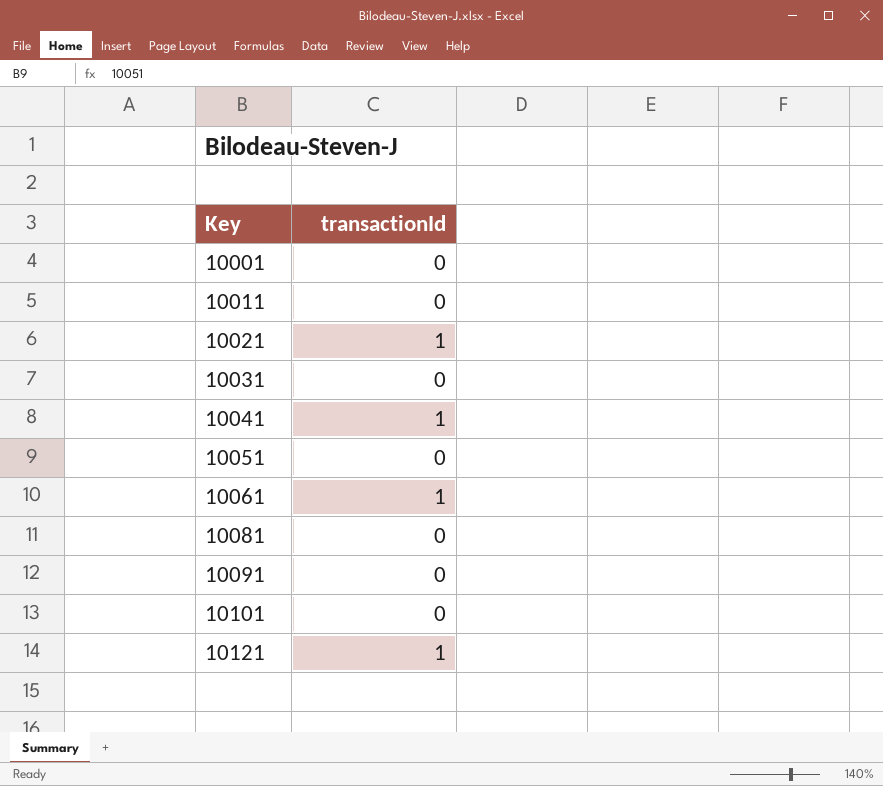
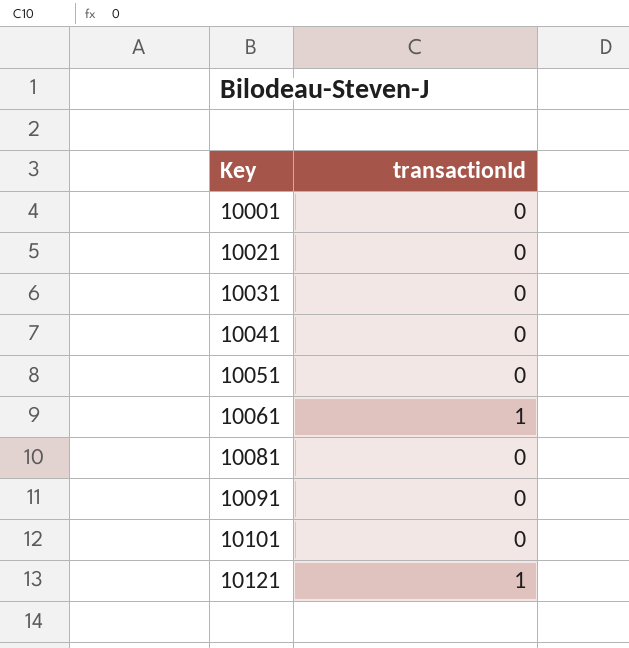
row 10011: 0 -> none
10021 | transactionId: 1 -> 0
10041 | transactionId: 1 -> 0

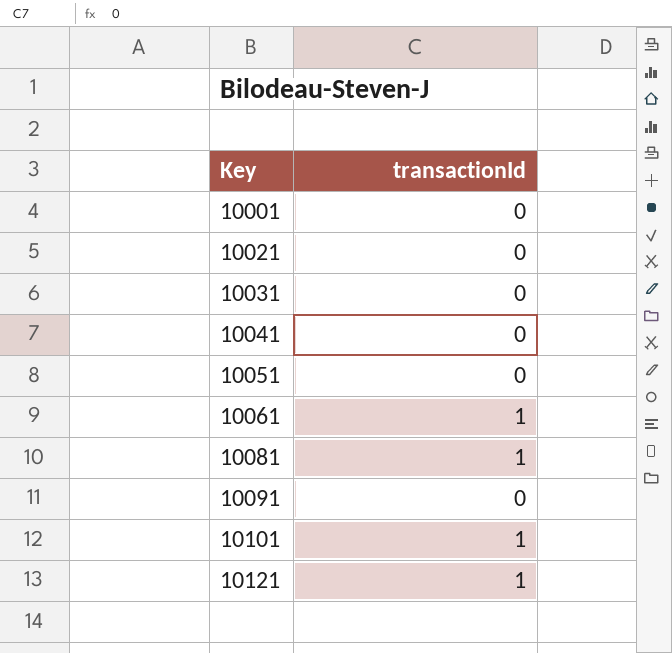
10081 | transactionId: 0 -> 1
10101 | transactionId: 0 -> 1

